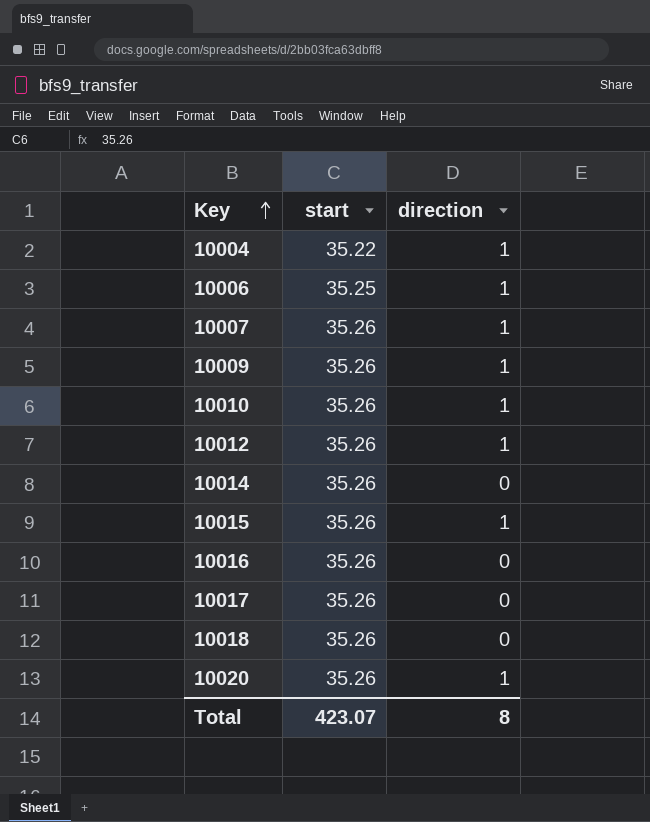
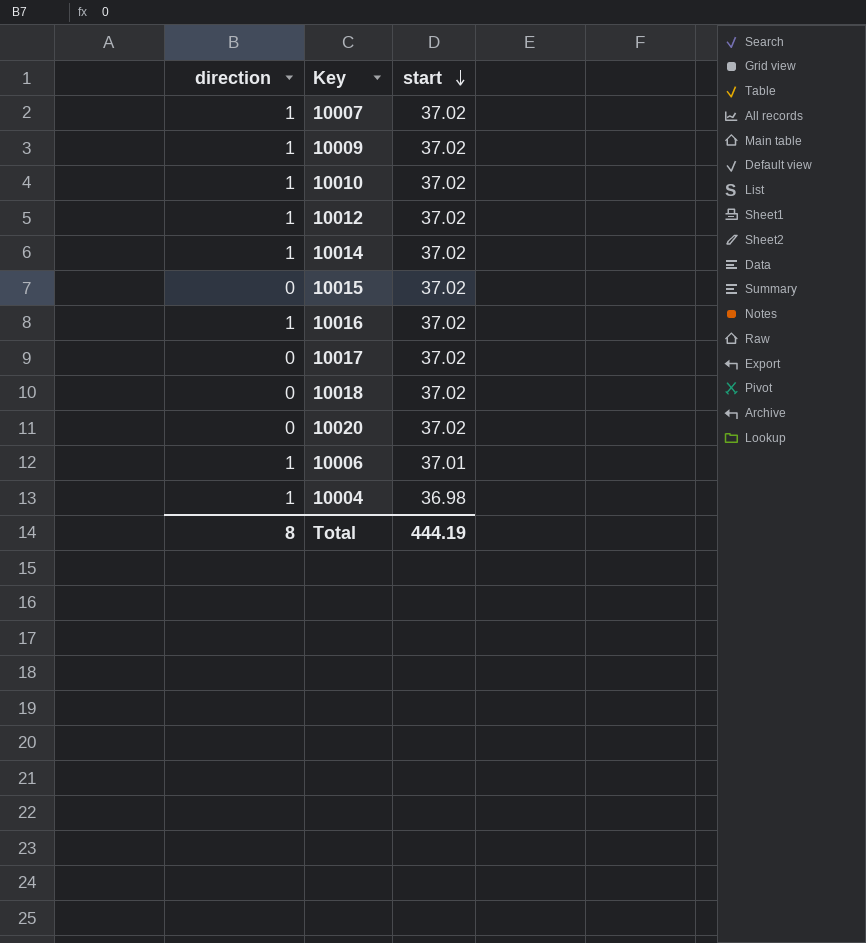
row order: Key ascending -> start descending
column direction | position: 3 -> 1
10007 | start: 35.26 -> 37.02
10009 | start: 35.26 -> 37.02
10010 | start: 35.26 -> 37.02
10012 | start: 35.26 -> 37.02
10014 | direction: 0 -> 1
10014 | start: 35.26 -> 37.02
10015 | direction: 1 -> 0
10015 | start: 35.26 -> 37.02
10016 | direction: 0 -> 1
10016 | start: 35.26 -> 37.02
10017 | start: 35.26 -> 37.02
10018 | start: 35.26 -> 37.02
10020 | direction: 1 -> 0
10020 | start: 35.26 -> 37.02
10006 | start: 35.25 -> 37.01
10004 | start: 35.22 -> 36.98
Total | start: 423.07 -> 444.19

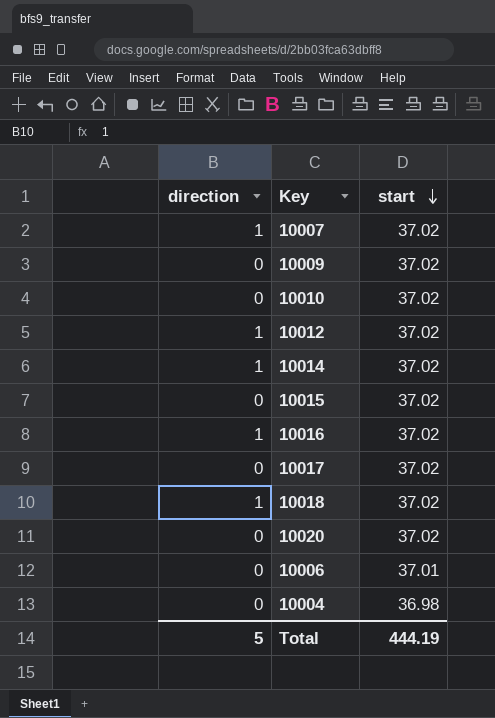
10009 | direction: 1 -> 0
10010 | direction: 1 -> 0
10018 | direction: 0 -> 1
10006 | direction: 1 -> 0
10004 | direction: 1 -> 0
Total | direction: 8 -> 5

